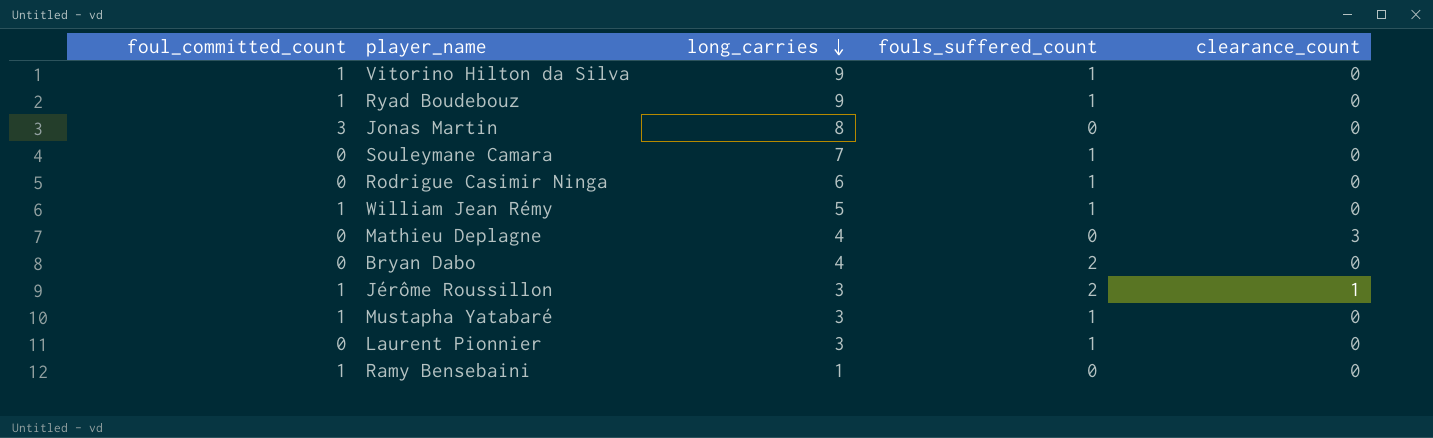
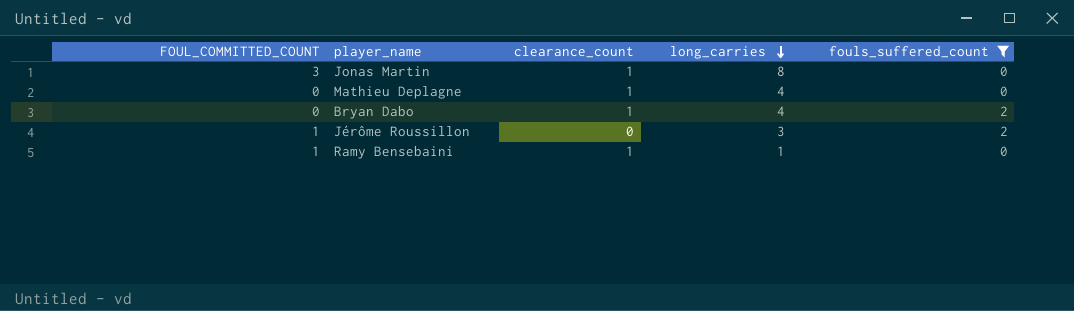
filter: none -> fouls_suffered_count != 1
column name: foul_committed_count -> FOUL_COMMITTED_COUNT
column clearance_count | position: 5 -> 3
Jonas Martin | clearance_count: 0 -> 1
Mathieu Deplagne | clearance_count: 3 -> 1
Bryan Dabo | clearance_count: 0 -> 1
Jérôme Roussillon | clearance_count: 1 -> 0
Ramy Bensebaini | clearance_count: 0 -> 1

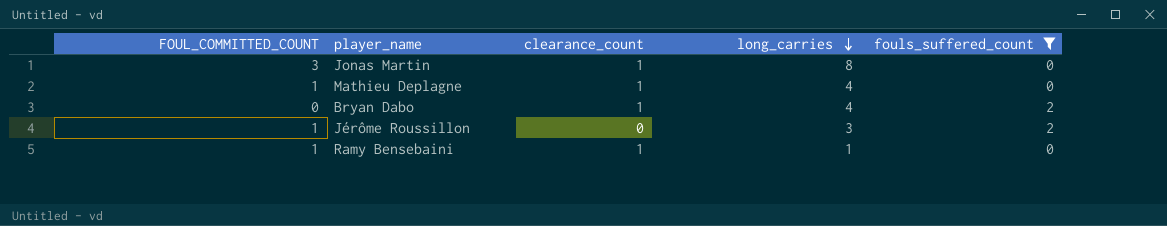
Mathieu Deplagne | FOUL_COMMITTED_COUNT: 0 -> 1

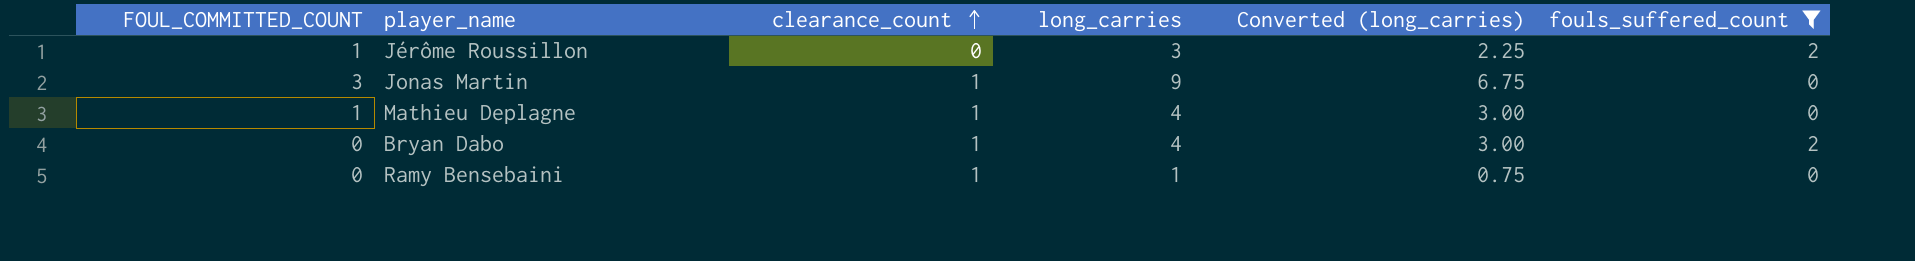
row order: long_carries descending -> clearance_count ascending
column Converted (long_carries) | formula: none -> [long_carries] * 0.75
Jonas Martin | long_carries: 8 -> 9
Ramy Bensebaini | FOUL_COMMITTED_COUNT: 1 -> 0

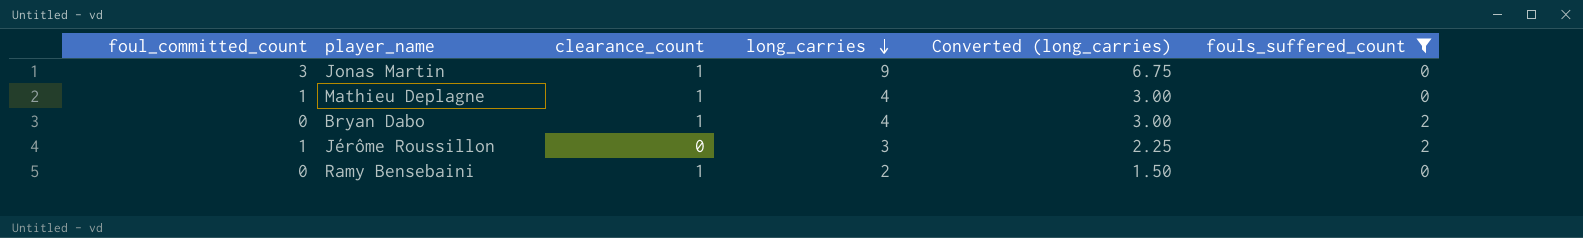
row order: clearance_count ascending -> long_carries descending
column name: FOUL_COMMITTED_COUNT -> foul_committed_count
Ramy Bensebaini | long_carries: 1 -> 2
Ramy Bensebaini | Converted (long_carries): 0.75 -> 1.50

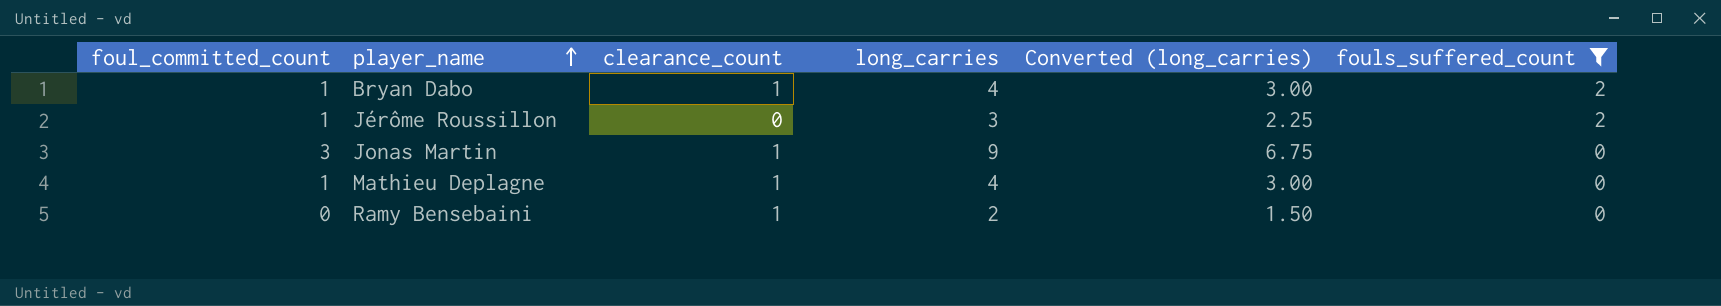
row order: long_carries descending -> player_name ascending
Bryan Dabo | foul_committed_count: 0 -> 1

